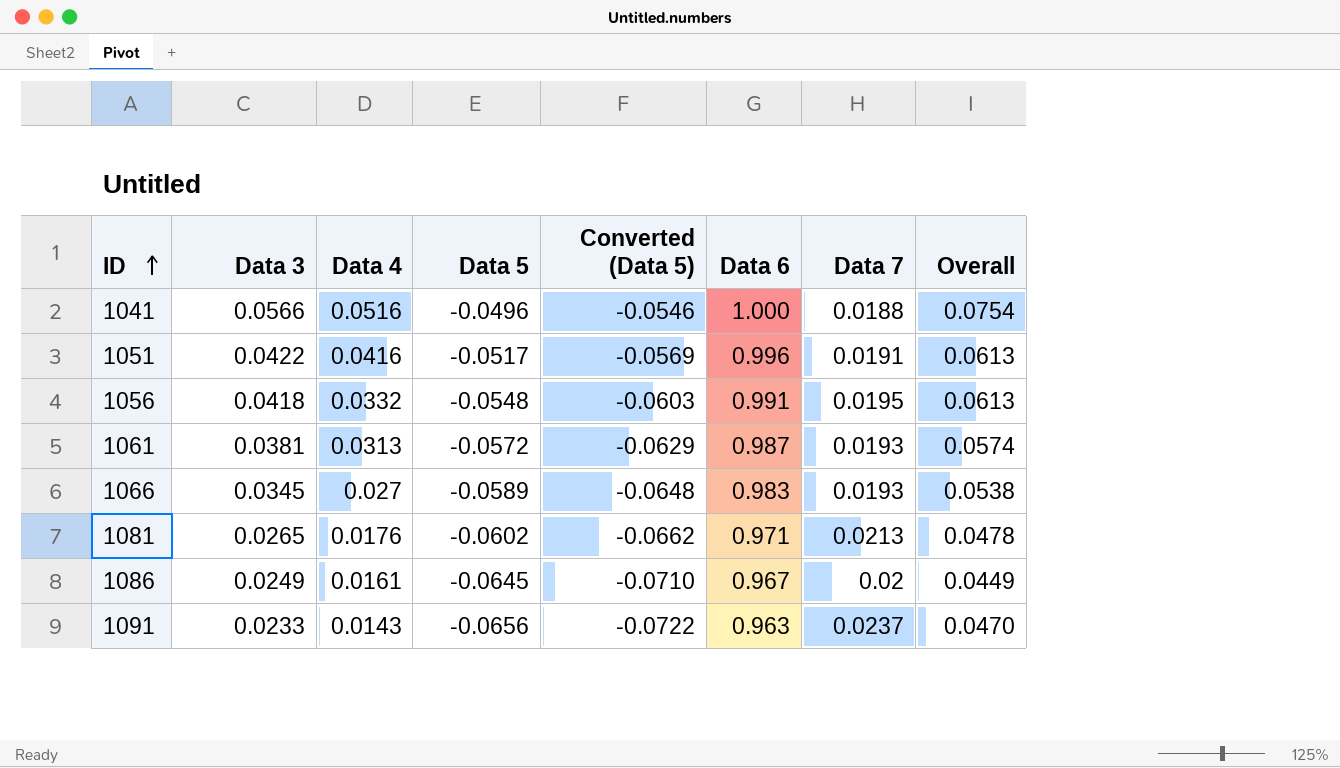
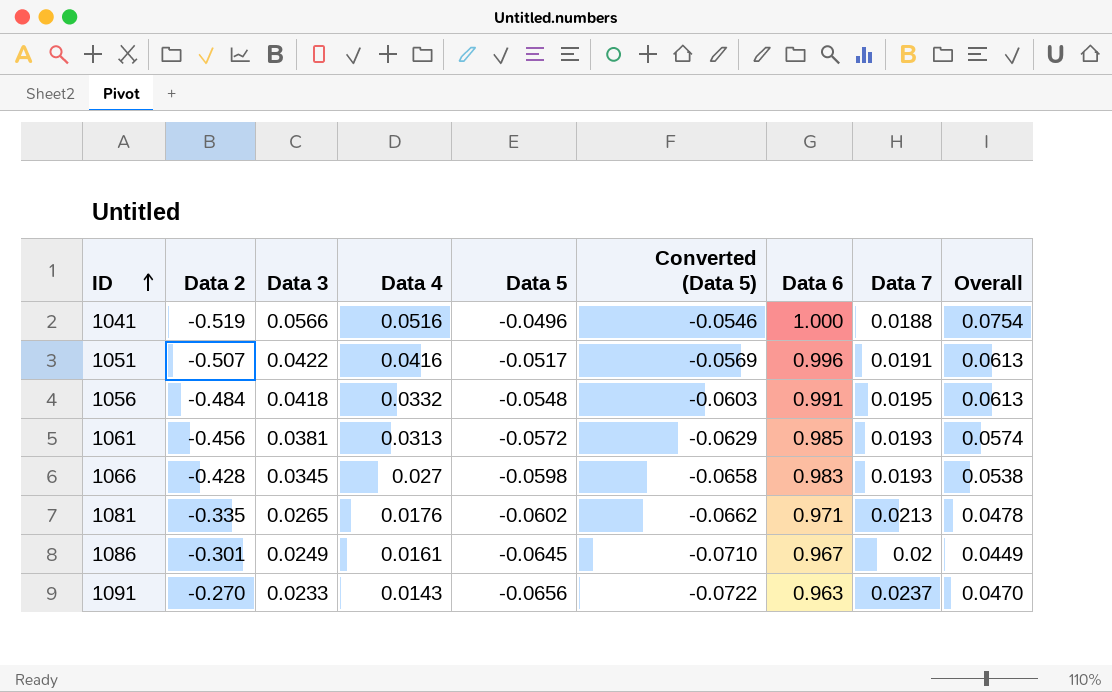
column Data 2 | position: none -> 2
1061 | Data 6: 0.987 -> 0.985
1066 | Data 5: -0.0589 -> -0.0598
1066 | Converted (Data 5): -0.0648 -> -0.0658

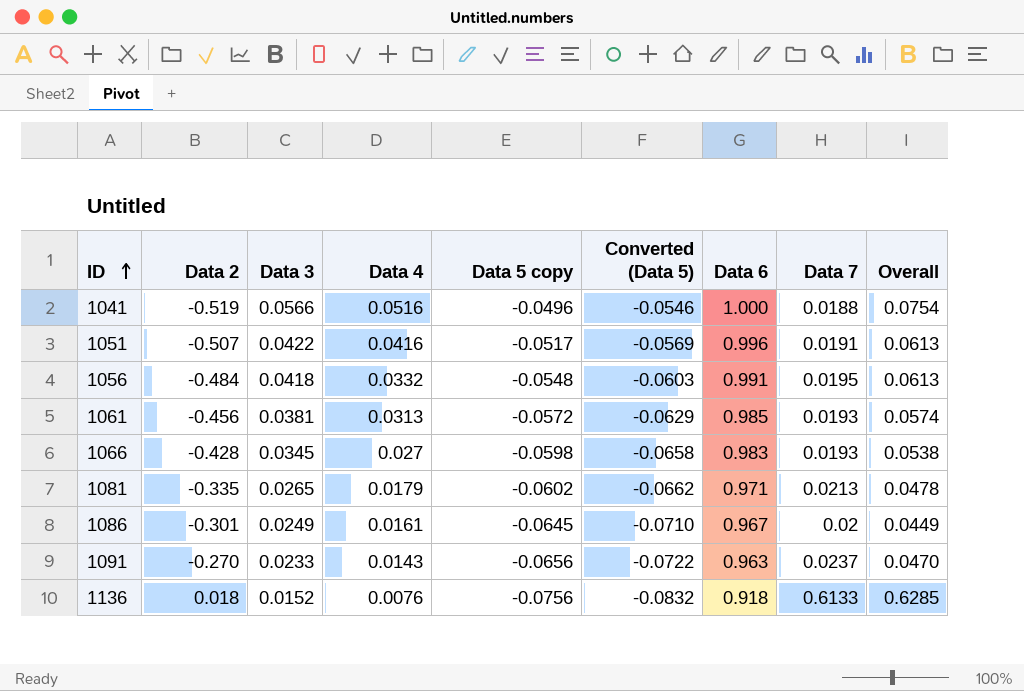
column name: Data 5 -> Data 5 copy
1081 | Data 4: 0.0176 -> 0.0179
row 1136: none -> 0.018 | 0.0152 | 0.0076 | -0.0756 | -0.0832 | 0.918 | 0.6133 | 0.6285

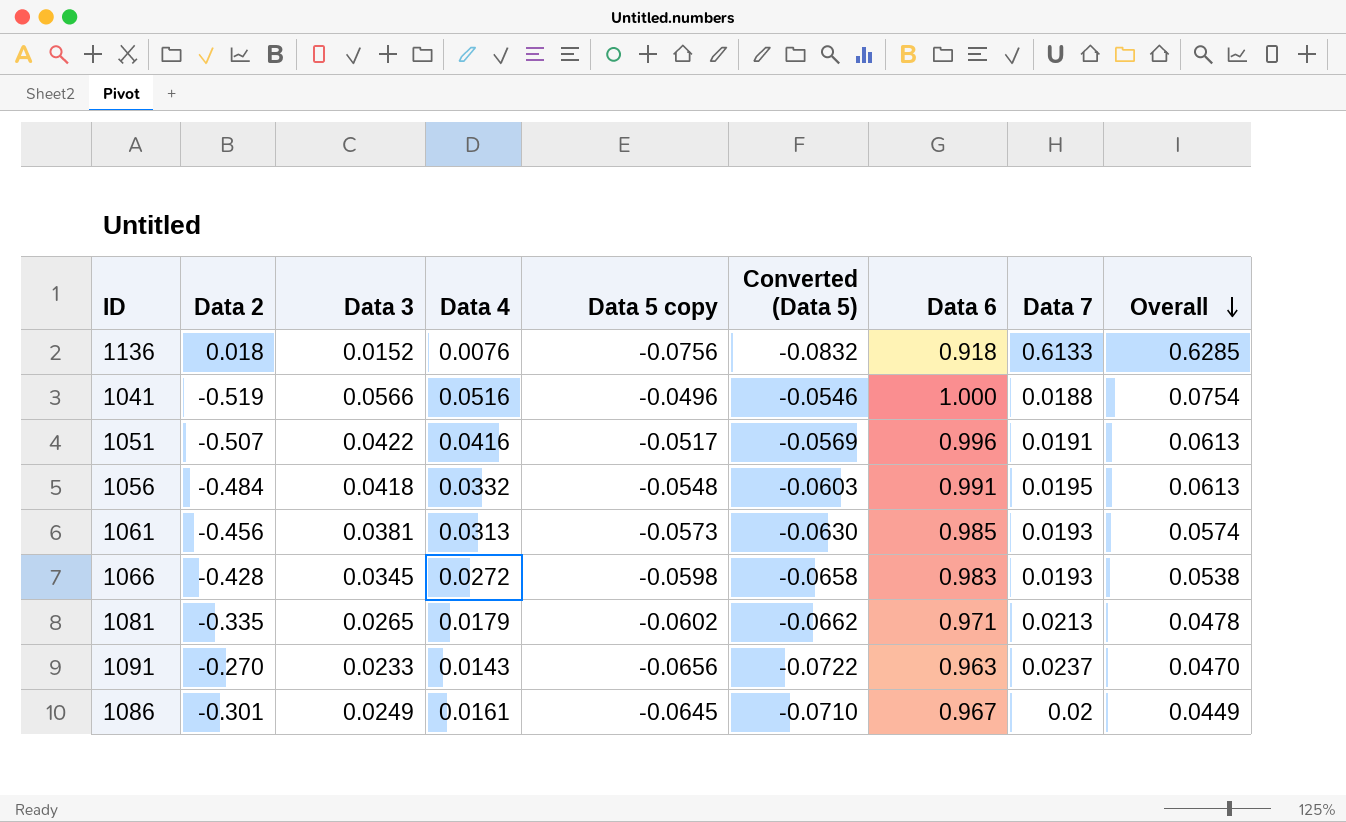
row order: ID ascending -> Overall descending
1061 | Data 5 copy: -0.0572 -> -0.0573
1061 | Converted (Data 5): -0.0629 -> -0.0630
1066 | Data 4: 0.027 -> 0.0272

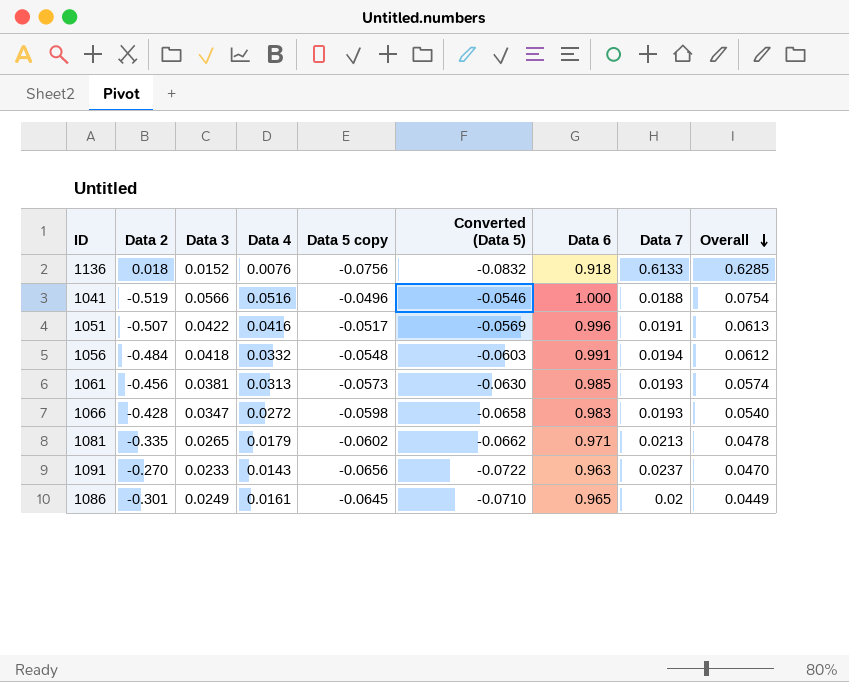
1056 | Data 7: 0.0195 -> 0.0194
1056 | Overall: 0.0613 -> 0.0612
1066 | Data 3: 0.0345 -> 0.0347
1066 | Overall: 0.0538 -> 0.0540
1086 | Data 6: 0.967 -> 0.965

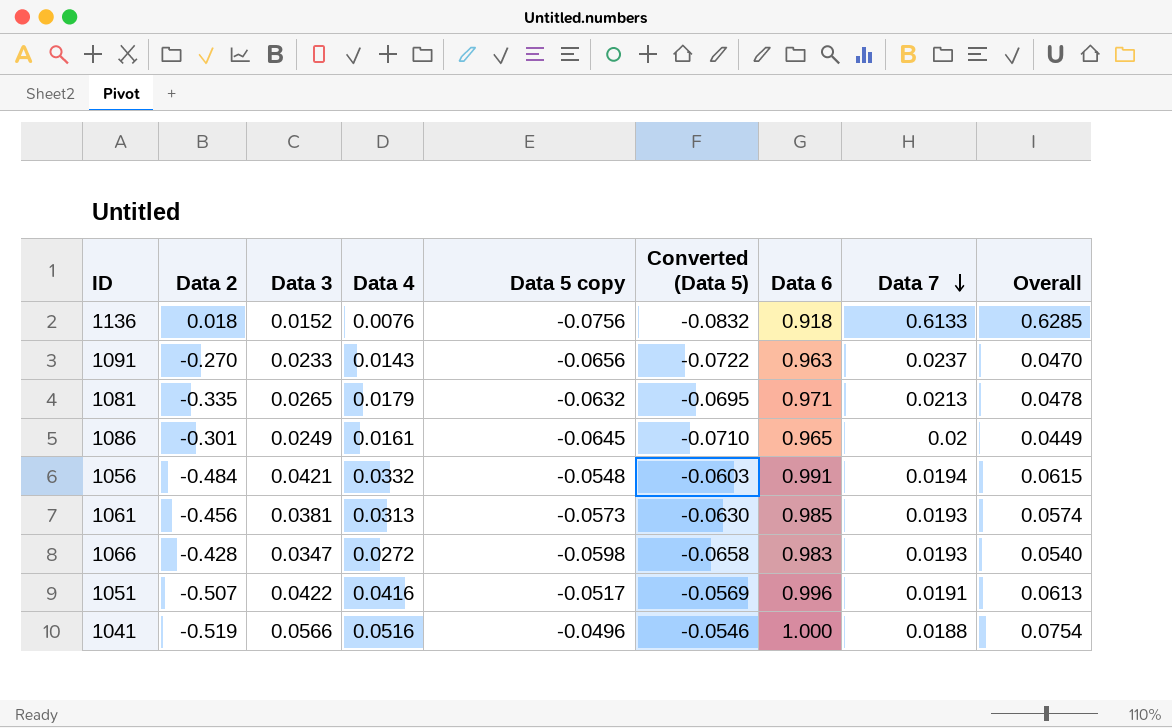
row order: Overall descending -> Data 7 descending
1081 | Data 5 copy: -0.0602 -> -0.0632
1081 | Converted (Data 5): -0.0662 -> -0.0695
1056 | Data 3: 0.0418 -> 0.0421
1056 | Overall: 0.0612 -> 0.0615

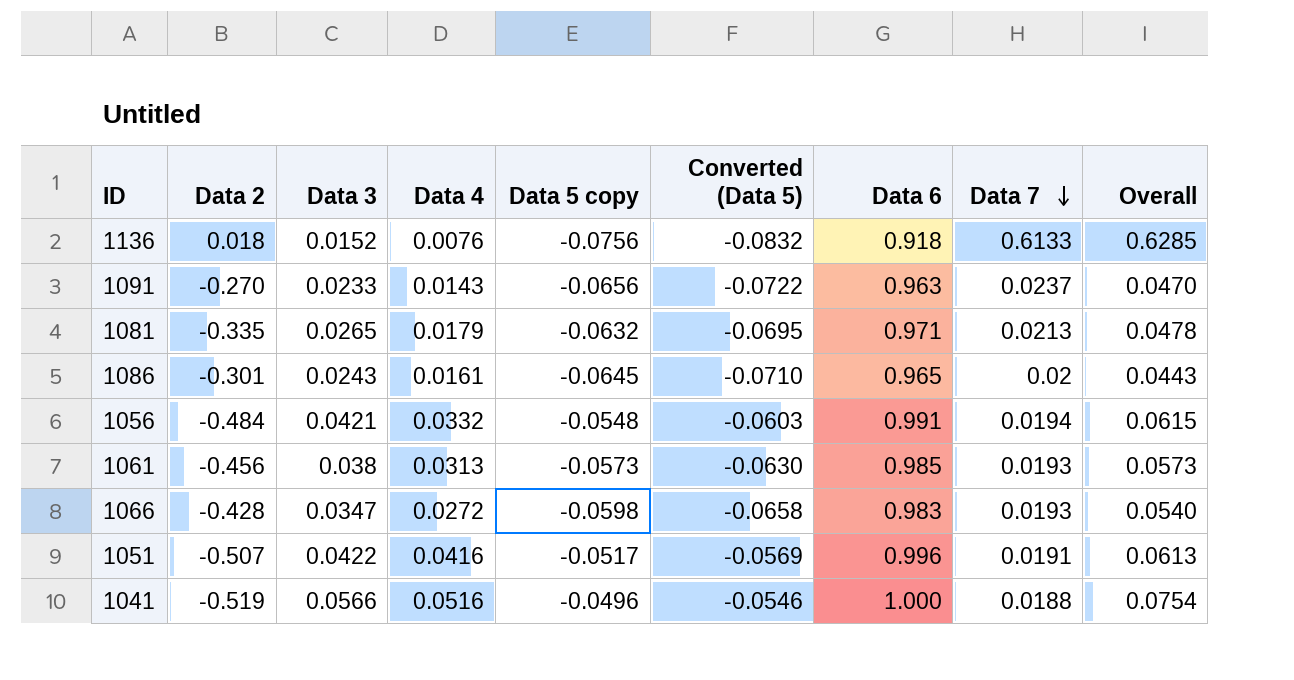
1086 | Data 3: 0.0249 -> 0.0243
1086 | Overall: 0.0449 -> 0.0443
1061 | Data 3: 0.0381 -> 0.038
1061 | Overall: 0.0574 -> 0.0573

